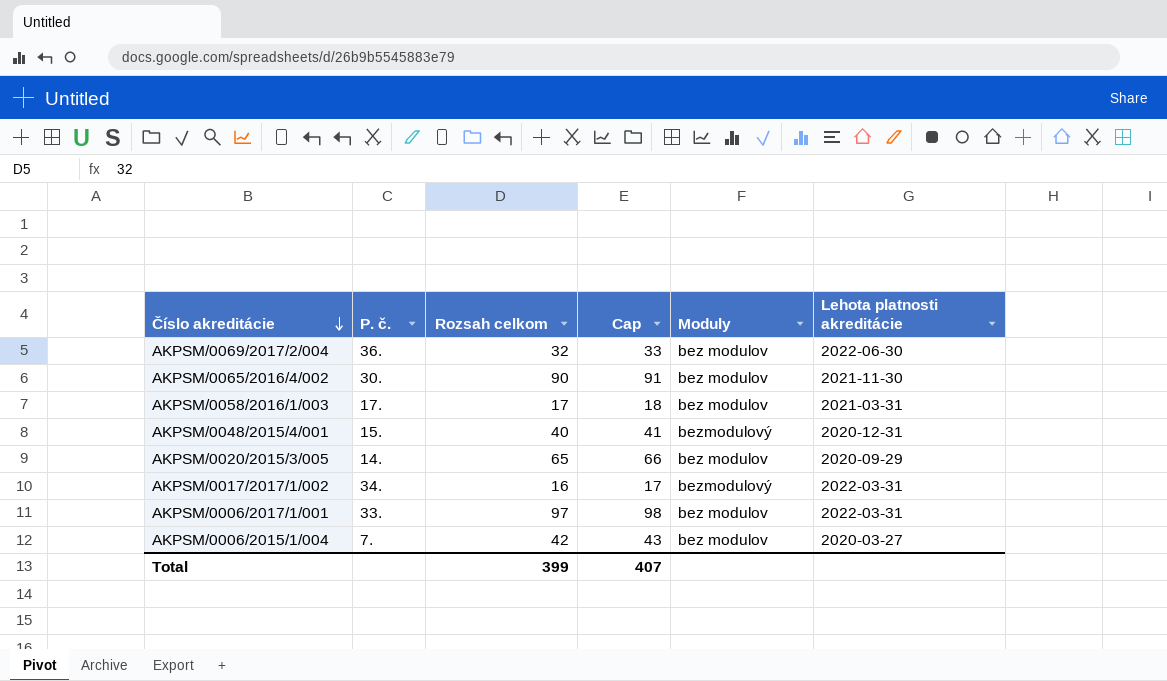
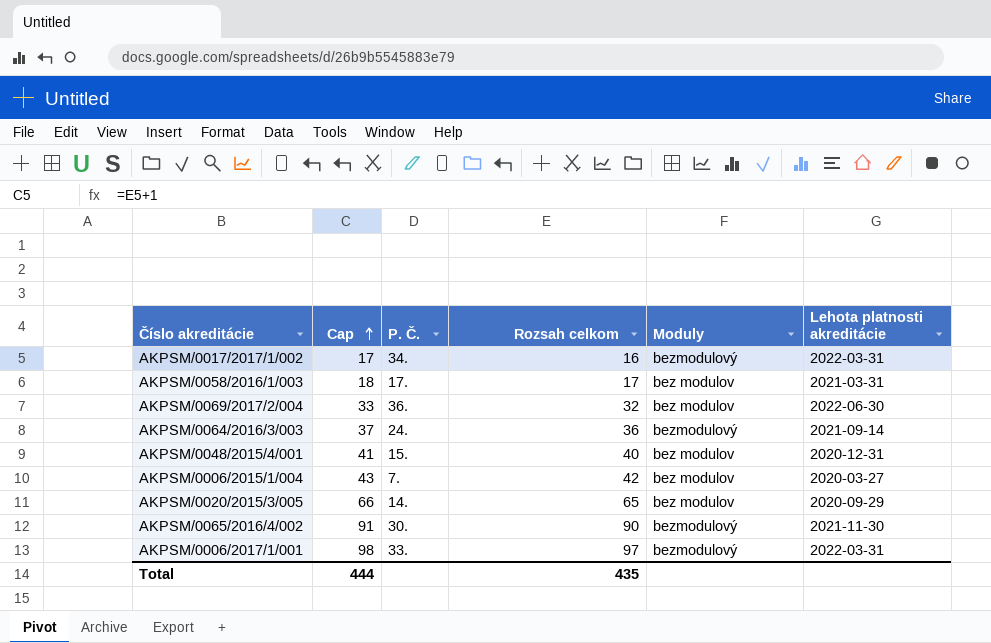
row order: Číslo akreditácie descending -> Cap ascending
column Cap | position: 4 -> 2
column name: P. č. -> P. Č.
row AKPSM/0064/2016/3/003: none -> 37 | 24. | 36 | bezmodulový | 2021-09-14
AKPSM/0048/2015/4/001 | Moduly: bezmodulový -> bez modulov
AKPSM/0065/2016/4/002 | Moduly: bez modulov -> bezmodulový
AKPSM/0006/2017/1/001 | Moduly: bez modulov -> bezmodulový
Total | Cap: 407 -> 444
Total | Rozsah celkom: 399 -> 435

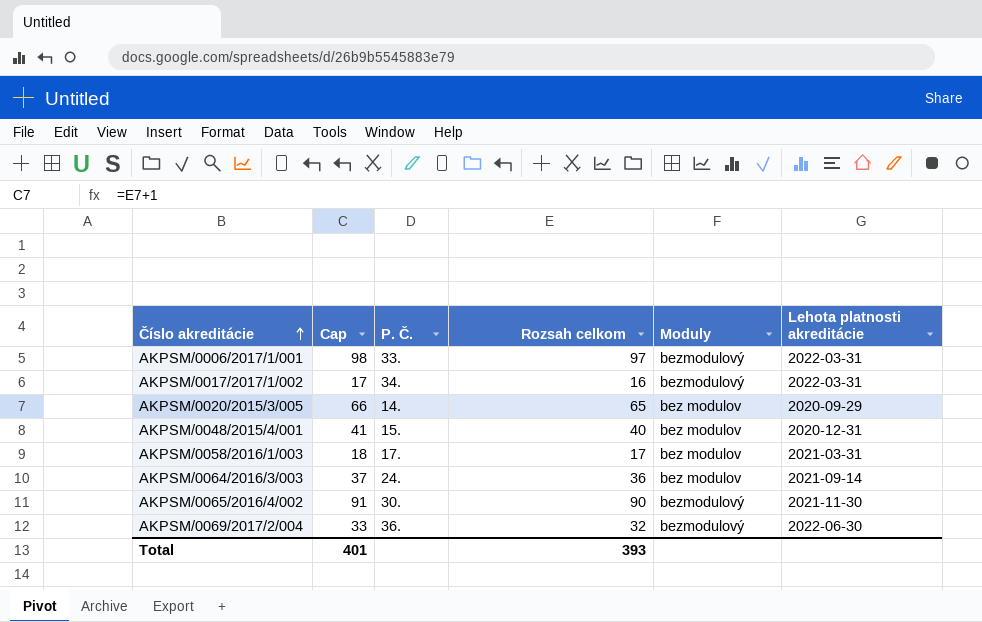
row order: Cap ascending -> Číslo akreditácie ascending
row AKPSM/0006/2015/1/004: 43 | 7. | 42 | bez modulov | 2020-03-27 -> none
AKPSM/0064/2016/3/003 | Moduly: bezmodulový -> bez modulov
AKPSM/0069/2017/2/004 | Moduly: bez modulov -> bezmodulový
Total | Cap: 444 -> 401
Total | Rozsah celkom: 435 -> 393

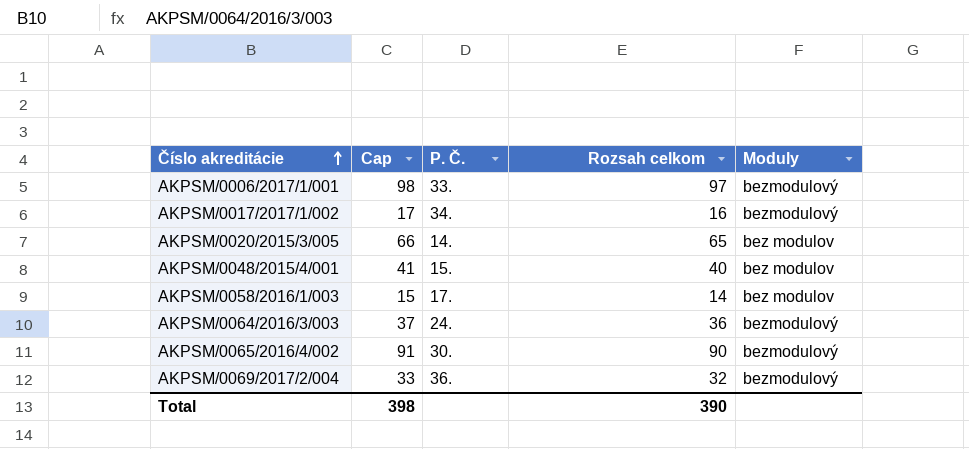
column Lehota platnosti akreditácie | position: 6 -> none
AKPSM/0058/2016/1/003 | Cap: 18 -> 15
AKPSM/0058/2016/1/003 | Rozsah celkom: 17 -> 14
AKPSM/0064/2016/3/003 | Moduly: bez modulov -> bezmodulový
Total | Cap: 401 -> 398
Total | Rozsah celkom: 393 -> 390

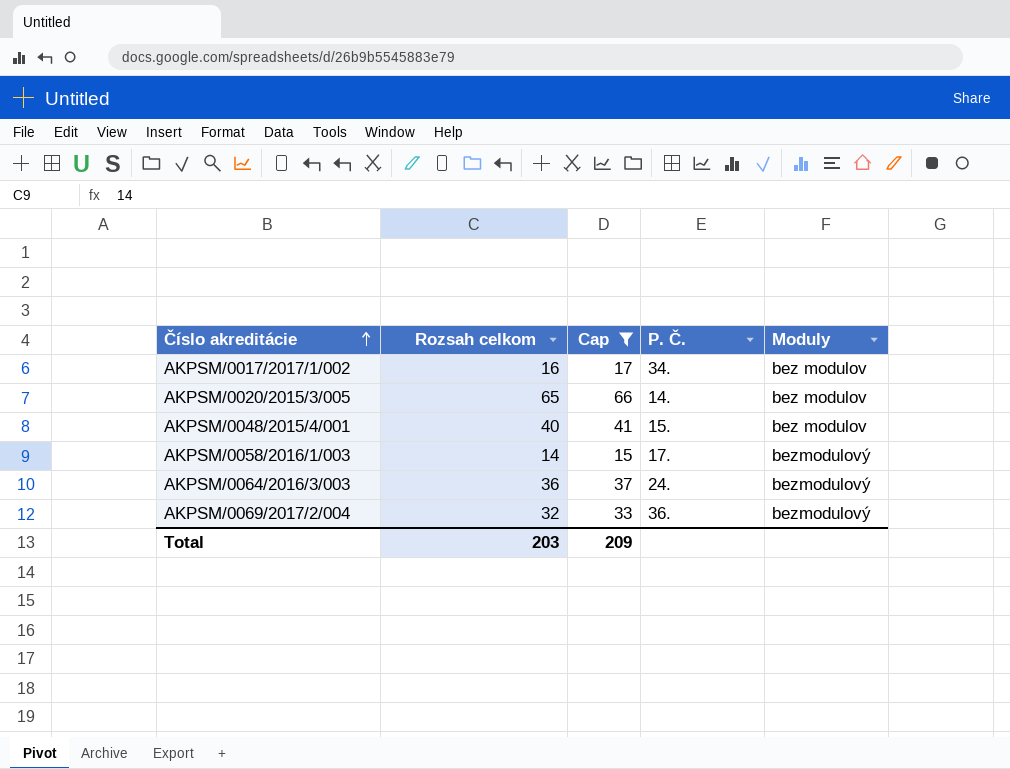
filter: none -> Cap <= 66
column Rozsah celkom | position: 4 -> 2
AKPSM/0017/2017/1/002 | Moduly: bezmodulový -> bez modulov
AKPSM/0058/2016/1/003 | Moduly: bez modulov -> bezmodulový
Total | Rozsah celkom: 390 -> 203
Total | Cap: 398 -> 209

